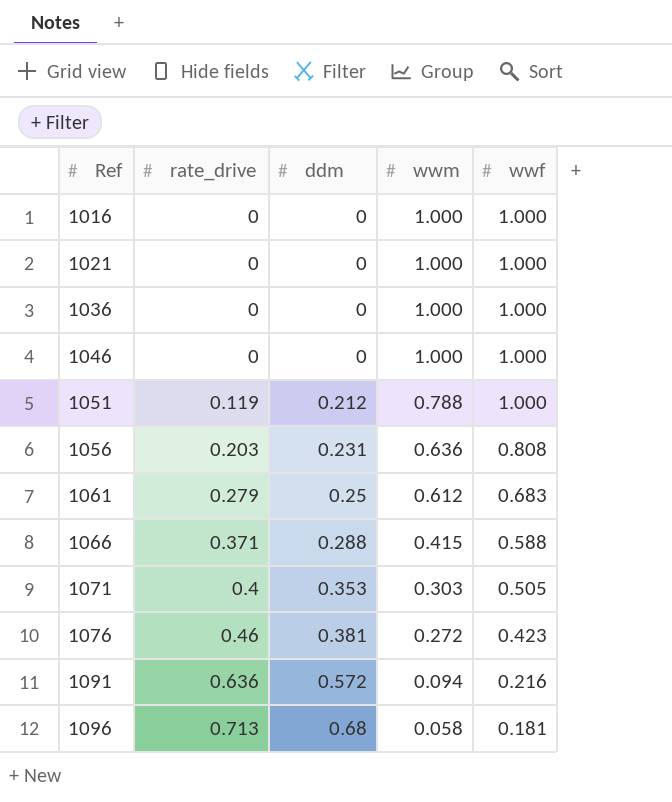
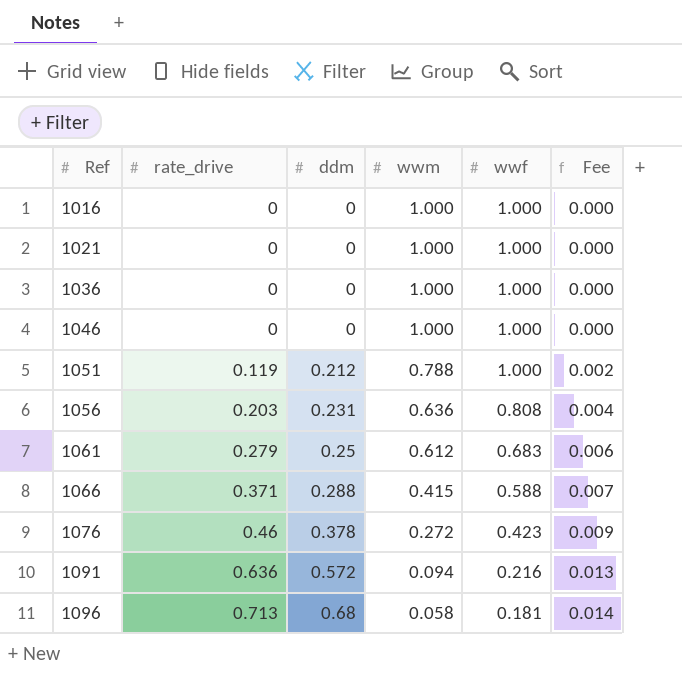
column Fee | formula: none -> [rate_drive] * 0.02
row 1071: 0.4 | 0.353 | 0.303 | 0.505 -> none
1076 | ddm: 0.381 -> 0.378

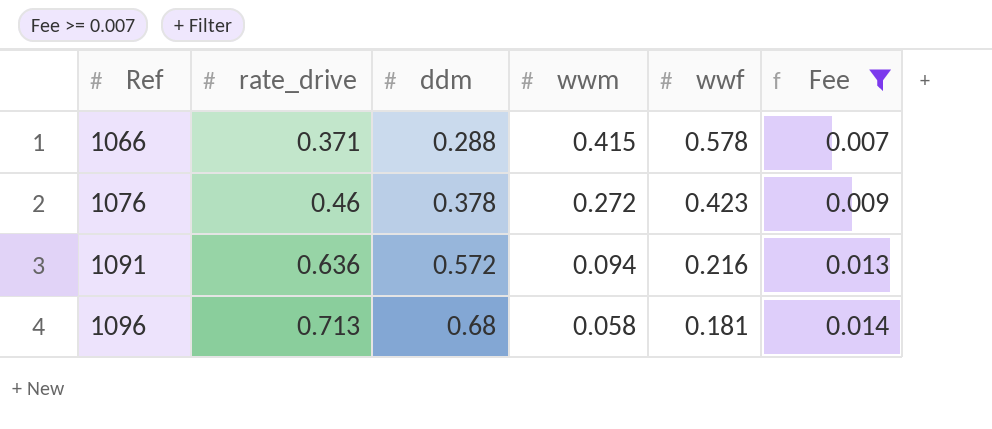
filter: none -> Fee >= 0.007
1066 | wwf: 0.588 -> 0.578

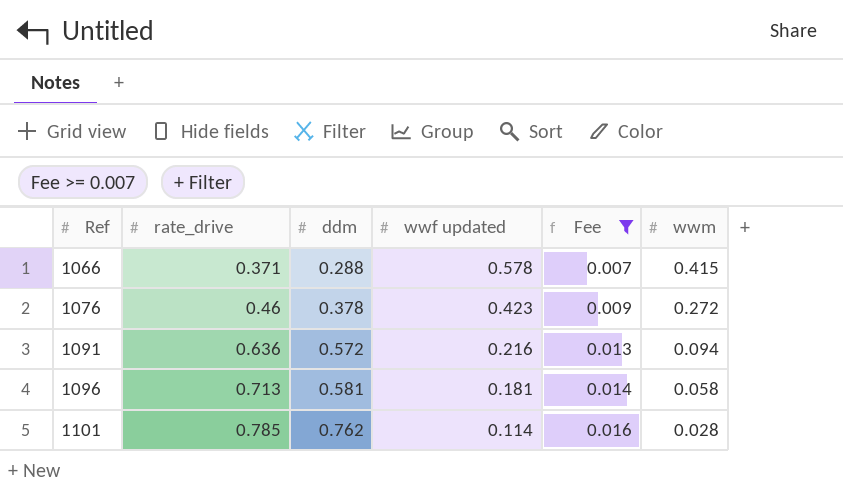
column name: wwf -> wwf updated
column wwm | position: 4 -> 6
1096 | ddm: 0.68 -> 0.581
row 1101: none -> 0.785 | 0.762 | 0.114 | 0.016 | 0.028

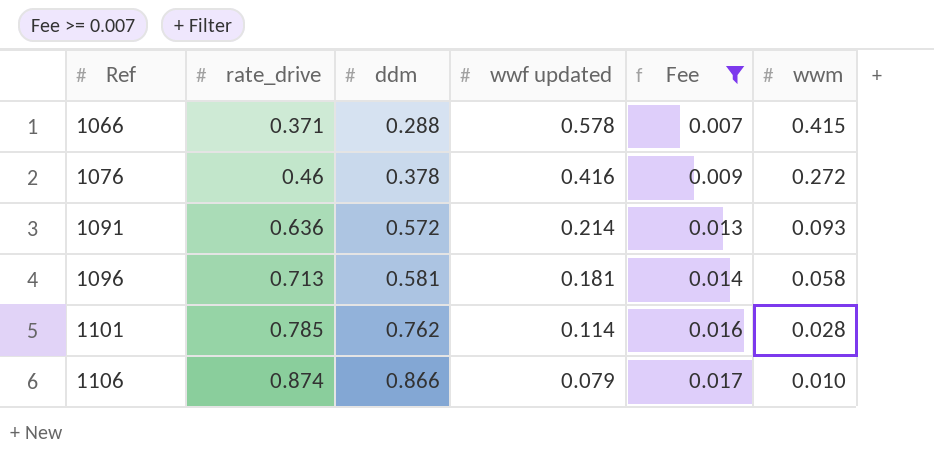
1076 | wwf updated: 0.423 -> 0.416
1091 | wwf updated: 0.216 -> 0.214
1091 | wwm: 0.094 -> 0.093
row 1106: none -> 0.874 | 0.866 | 0.079 | 0.017 | 0.010

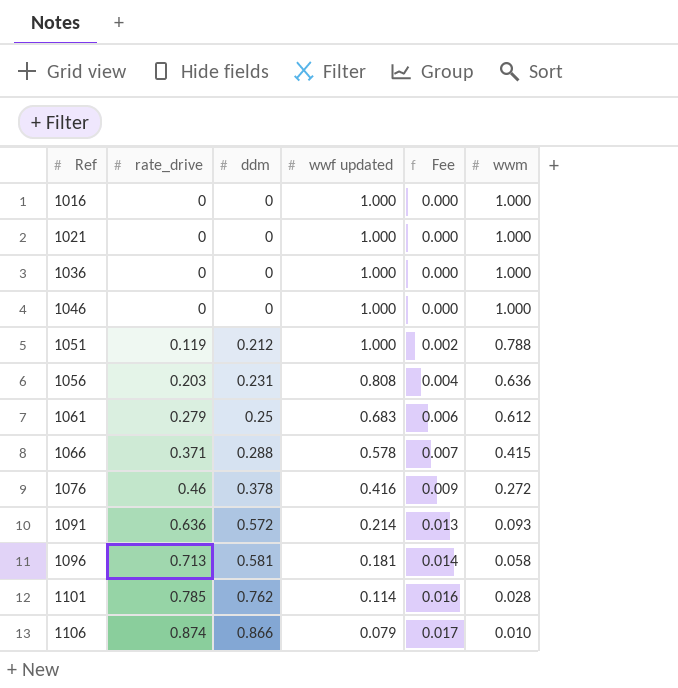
filter: Fee >= 0.007 -> none

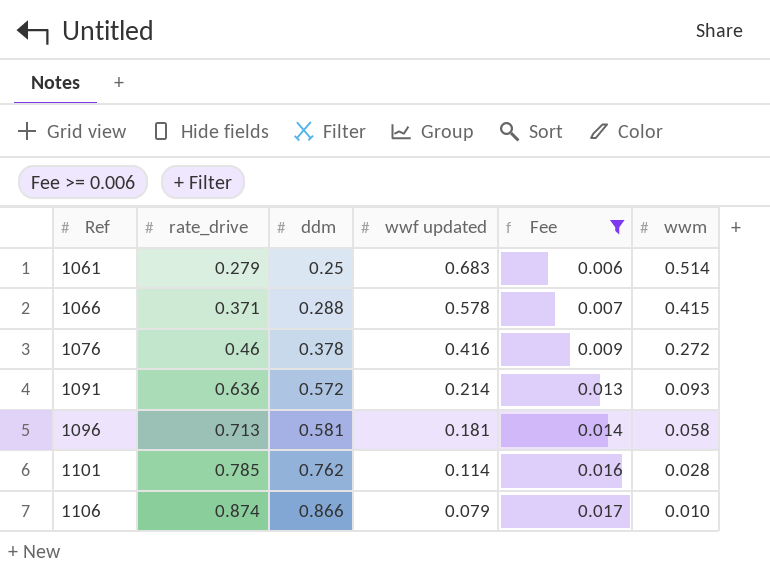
filter: none -> Fee >= 0.006
1061 | wwm: 0.612 -> 0.514

